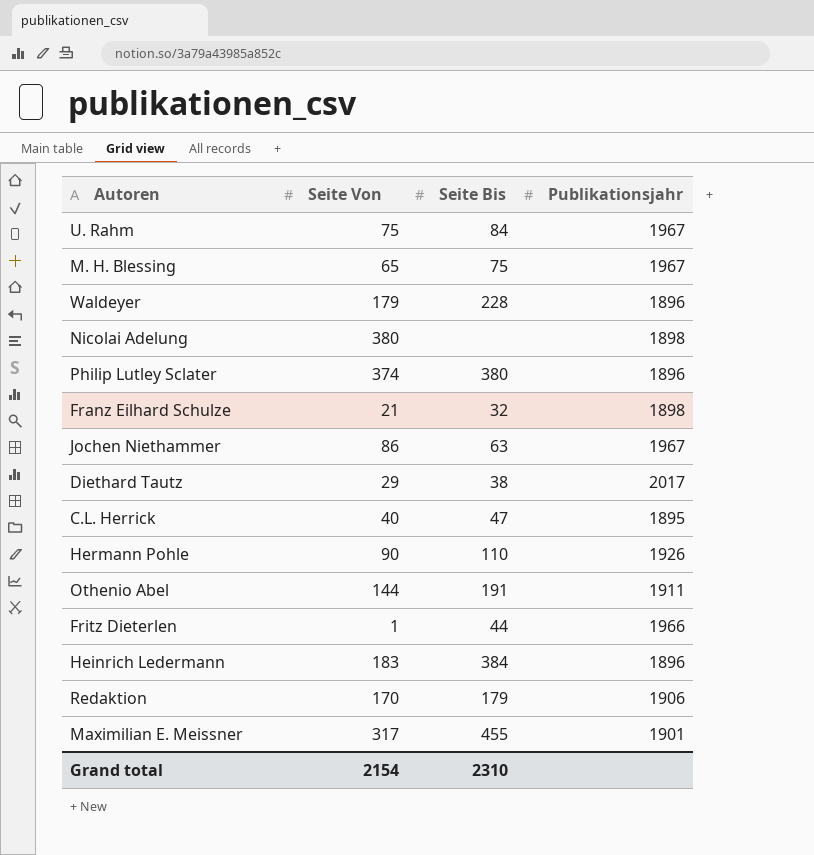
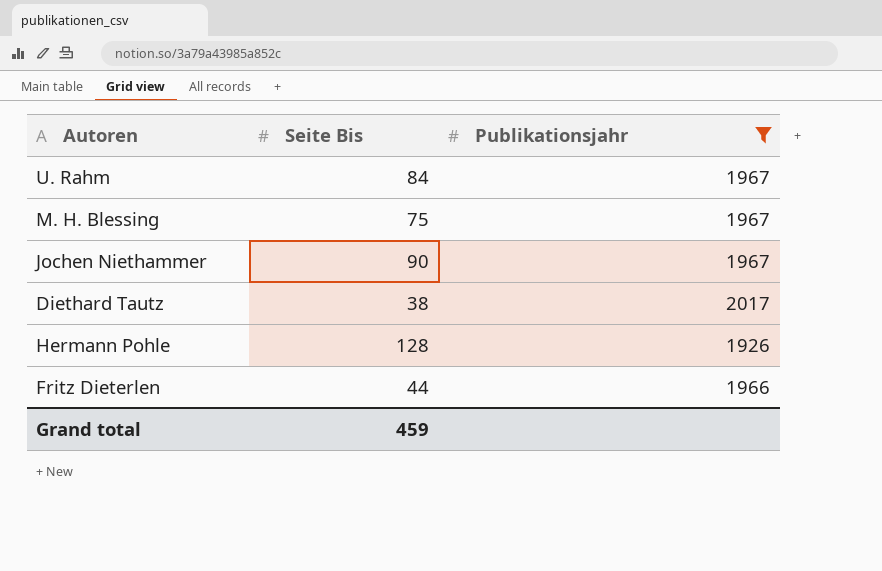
filter: none -> Publikationsjahr >= 1926
column Seite Von | position: 2 -> none
Jochen Niethammer | Seite Bis: 63 -> 90
Hermann Pohle | Seite Bis: 110 -> 128
Grand total | Seite Bis: 2310 -> 459

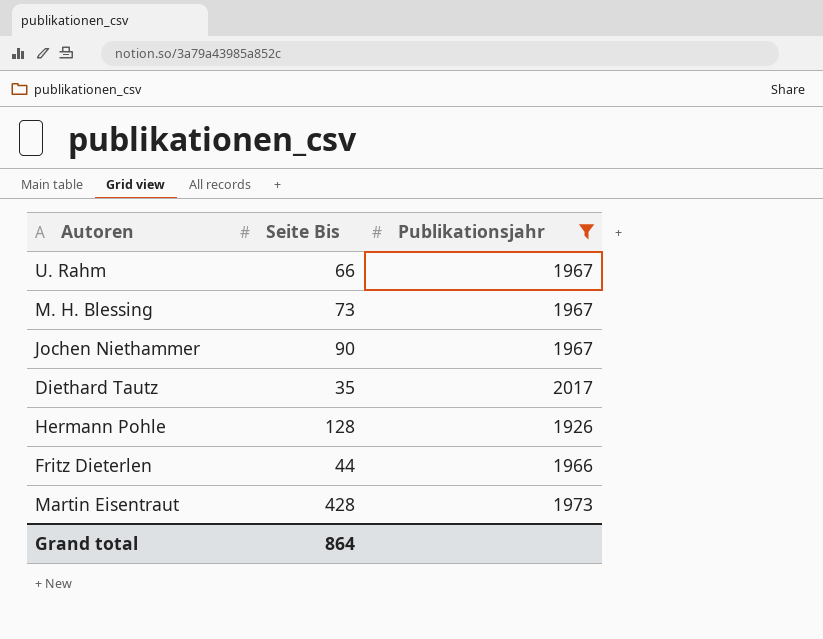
U. Rahm | Seite Bis: 84 -> 66
M. H. Blessing | Seite Bis: 75 -> 73
Diethard Tautz | Seite Bis: 38 -> 35
row Martin Eisentraut: none -> 428 | 1973
Grand total | Seite Bis: 459 -> 864

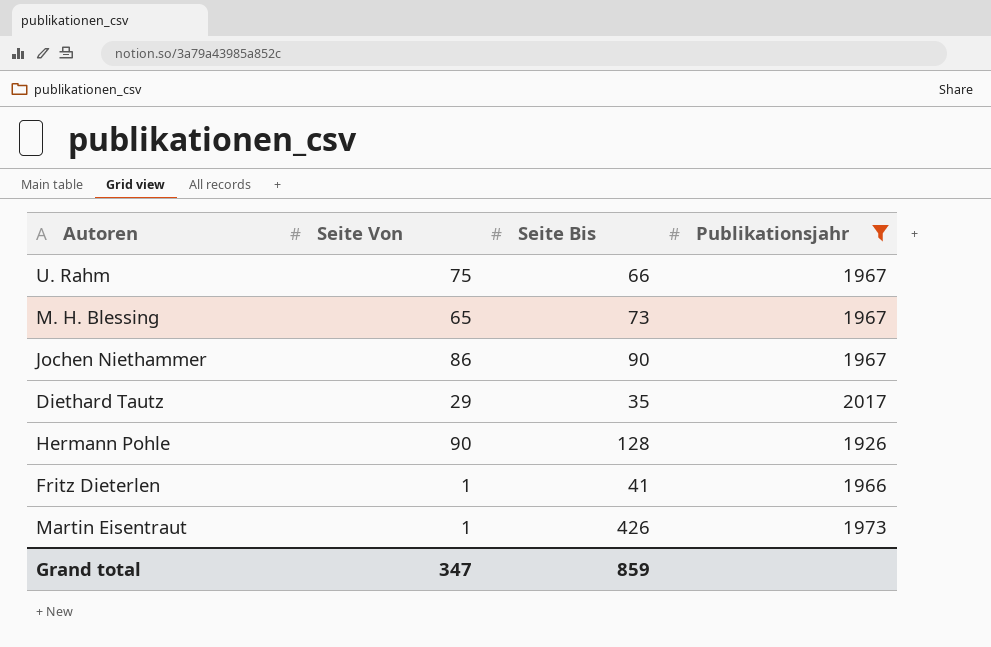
column Seite Von | position: none -> 2
Fritz Dieterlen | Seite Bis: 44 -> 41
Martin Eisentraut | Seite Bis: 428 -> 426
Grand total | Seite Bis: 864 -> 859

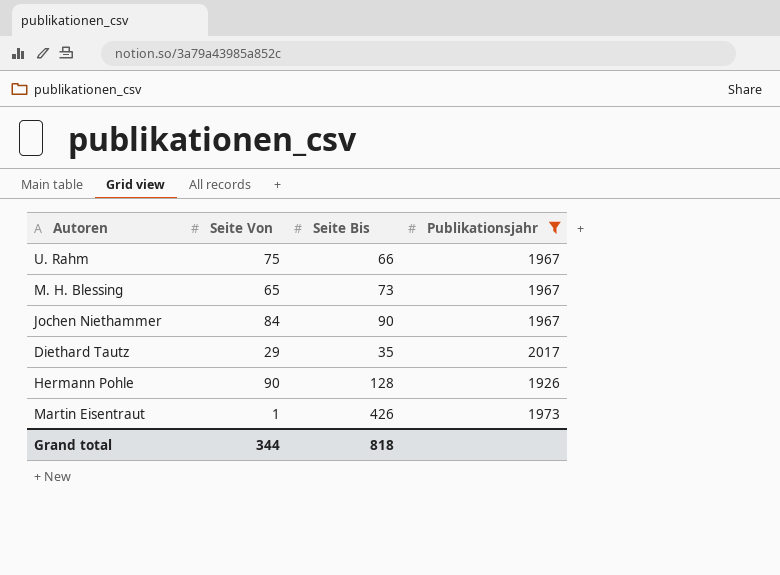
row Fritz Dieterlen: 1 | 41 | 1966 -> none
Jochen Niethammer | Seite Von: 86 -> 84
Grand total | Seite Von: 347 -> 344
Grand total | Seite Bis: 859 -> 818

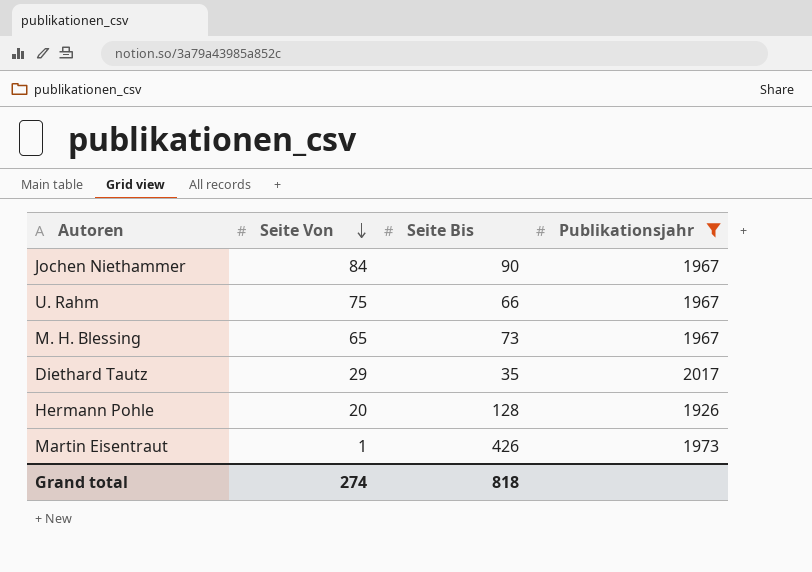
row order: none -> Seite Von descending
Hermann Pohle | Seite Von: 90 -> 20
Grand total | Seite Von: 344 -> 274

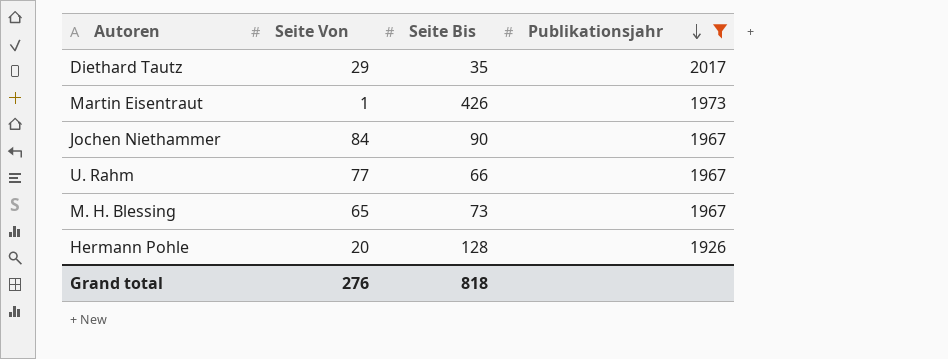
row order: Seite Von descending -> Publikationsjahr descending
U. Rahm | Seite Von: 75 -> 77
Grand total | Seite Von: 274 -> 276

